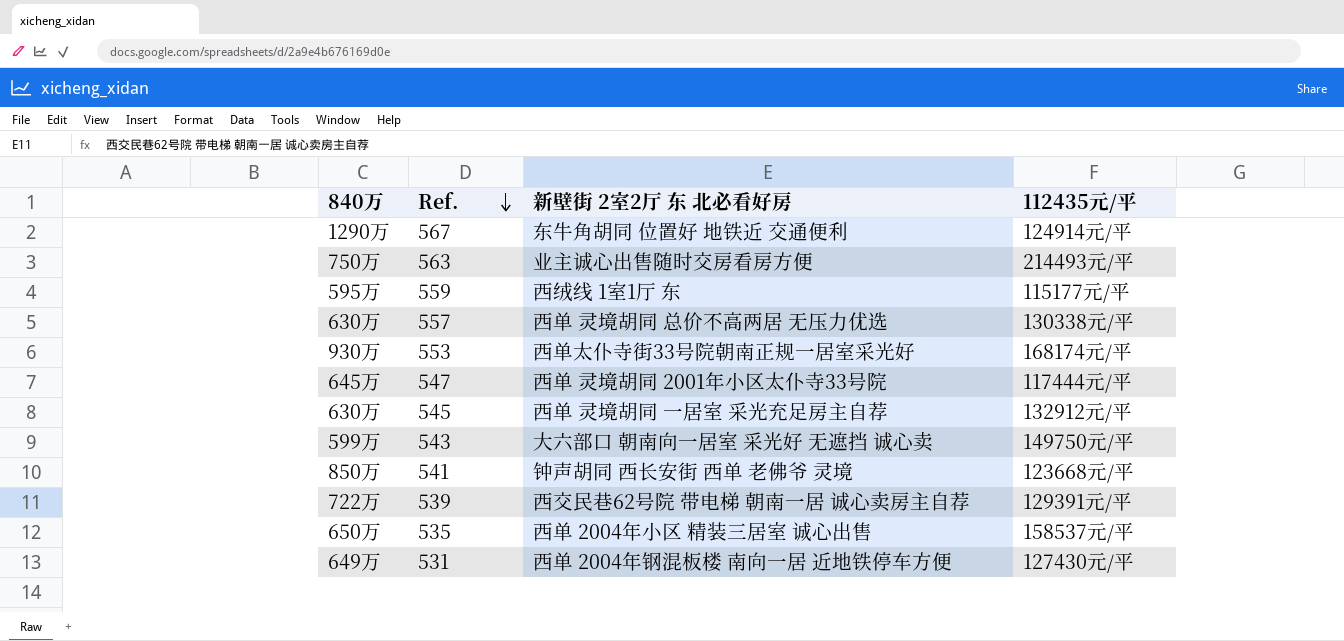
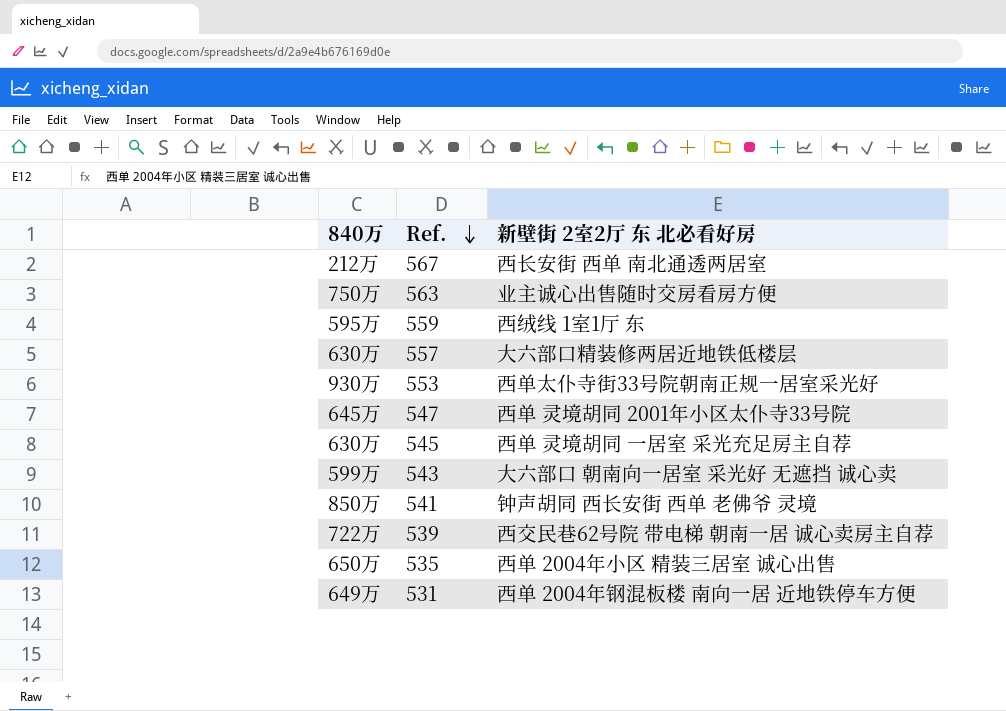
column 112435元/平 | position: 4 -> none
567 | 840万: 1290万 -> 212万
567 | 新壁街 2室2厅 东 北必看好房: 东牛角胡同 位置好 地铁近 交通便利 -> 西长安街 西单 南北通透两居室
557 | 新壁街 2室2厅 东 北必看好房: 西单 灵境胡同 总价不高两居 无压力优选 -> 大六部口精装修两居近地铁低楼层

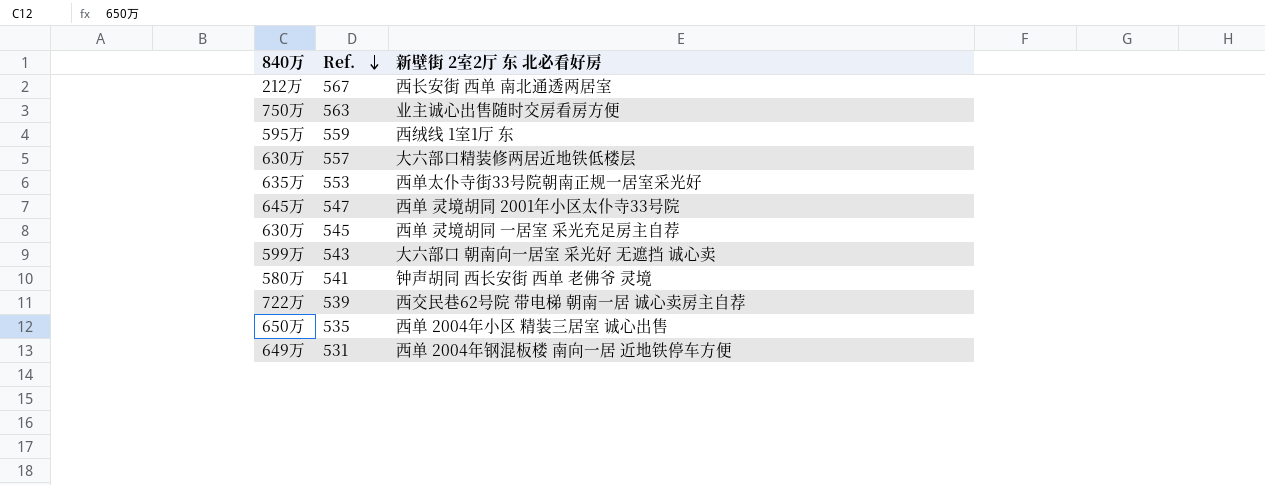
553 | 840万: 930万 -> 635万
541 | 840万: 850万 -> 580万

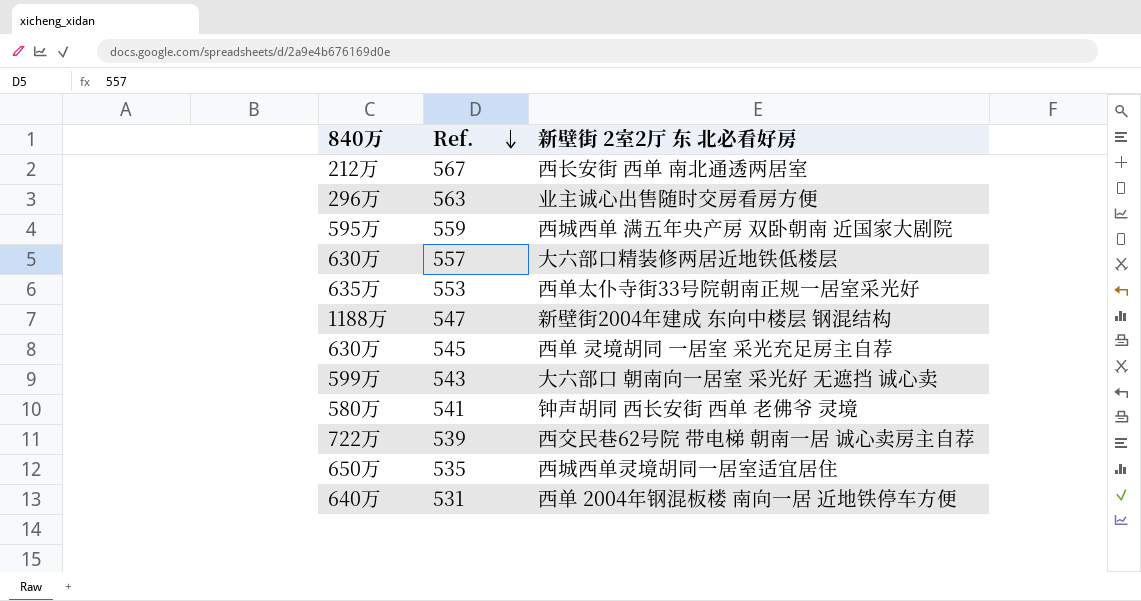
563 | 840万: 750万 -> 296万
559 | 新壁街 2室2厅 东 北必看好房: 西绒线 1室1厅 东 -> 西城西单 满五年央产房 双卧朝南 近国家大剧院
547 | 840万: 645万 -> 1188万
547 | 新壁街 2室2厅 东 北必看好房: 西单 灵境胡同 2001年小区太仆寺33号院 -> 新壁街2004年建成 东向中楼层 钢混结构
535 | 新壁街 2室2厅 东 北必看好房: 西单 2004年小区 精装三居室 诚心出售 -> 西城西单灵境胡同一居室适宜居住
531 | 840万: 649万 -> 640万

